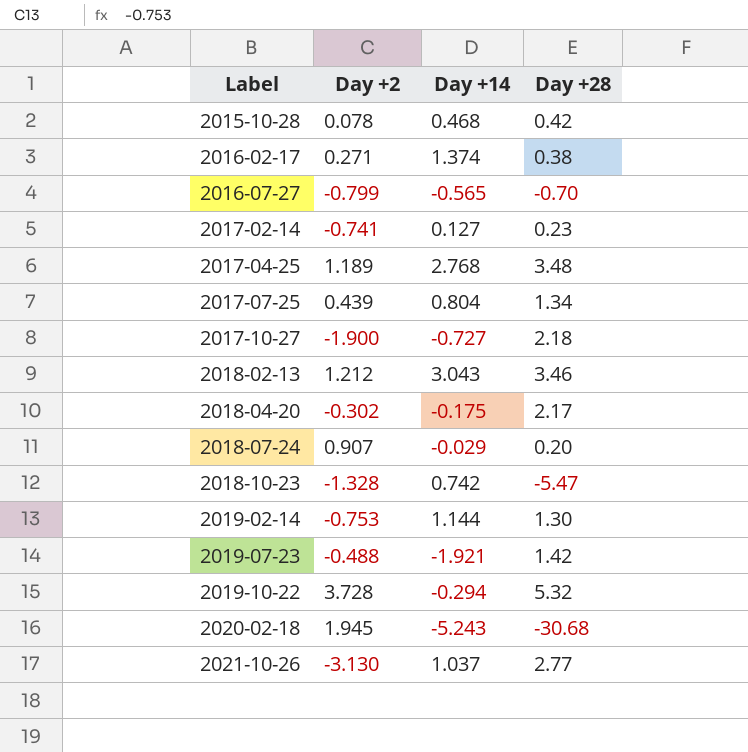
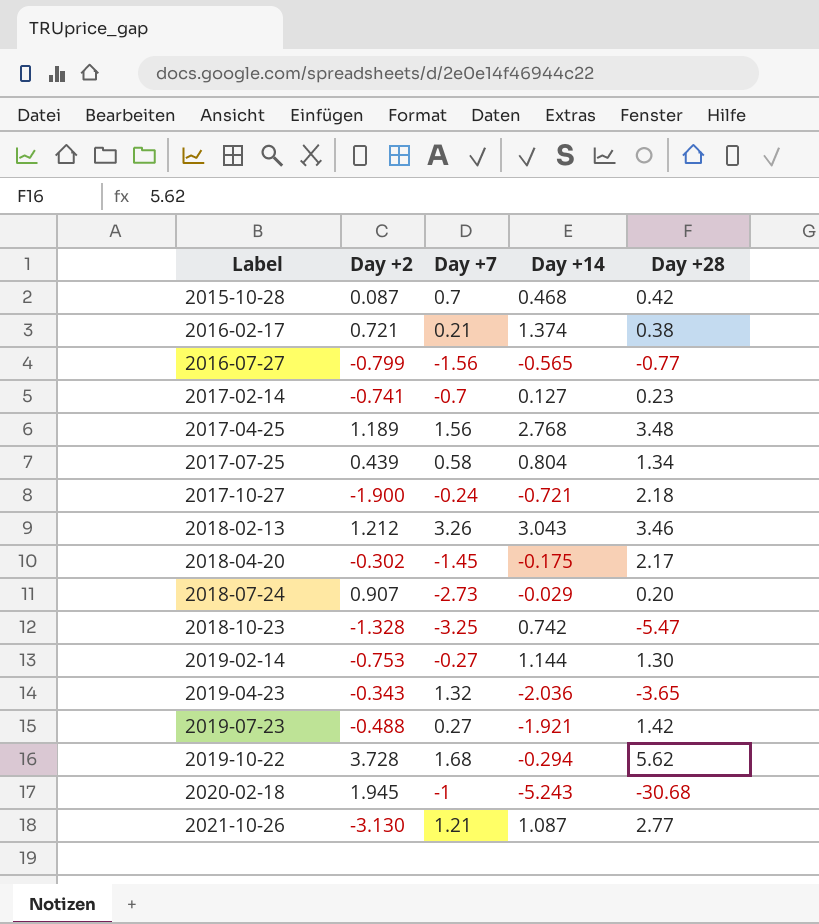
column Day +7 | position: none -> 3
2015-10-28 | Day +2: 0.078 -> 0.087
2016-02-17 | Day +2: 0.271 -> 0.721
2016-07-27 | Day +28: -0.70 -> -0.77
2017-10-27 | Day +14: -0.727 -> -0.721
row 2019-04-23: none -> -0.343 | 1.32 | -2.036 | -3.65
2019-10-22 | Day +28: 5.32 -> 5.62
2021-10-26 | Day +14: 1.037 -> 1.087

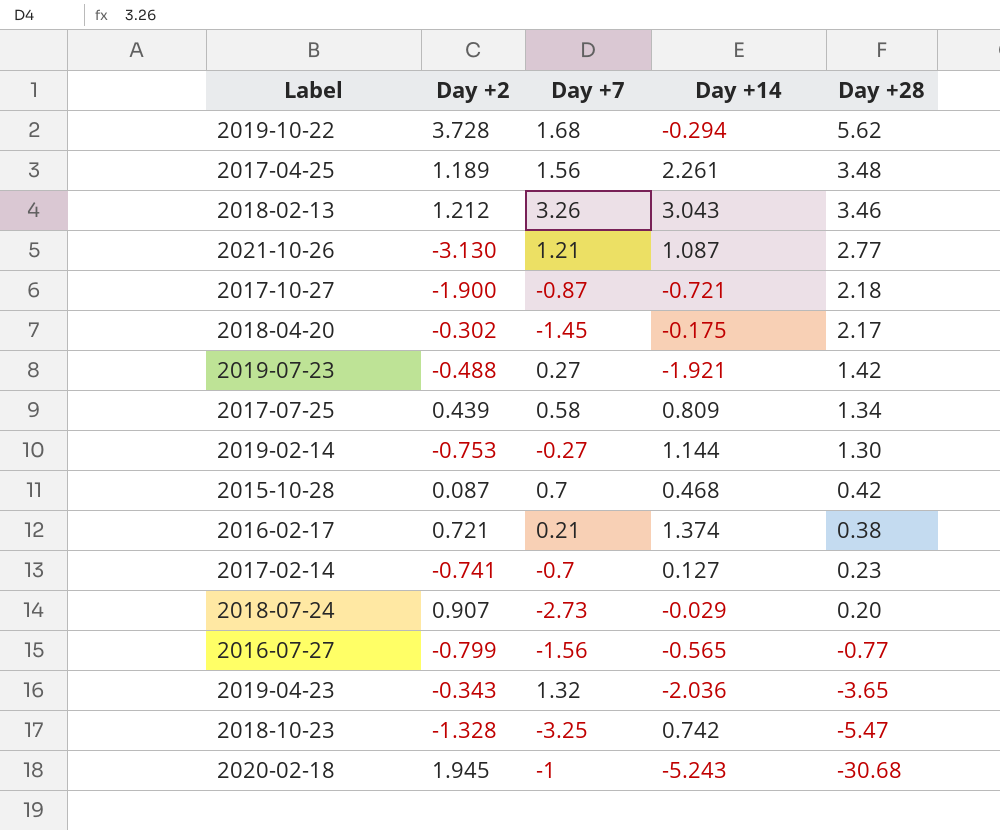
row order: Label ascending -> Day +28 descending
2017-04-25 | Day +14: 2.768 -> 2.261
2017-10-27 | Day +7: -0.24 -> -0.87
2017-07-25 | Day +14: 0.804 -> 0.809

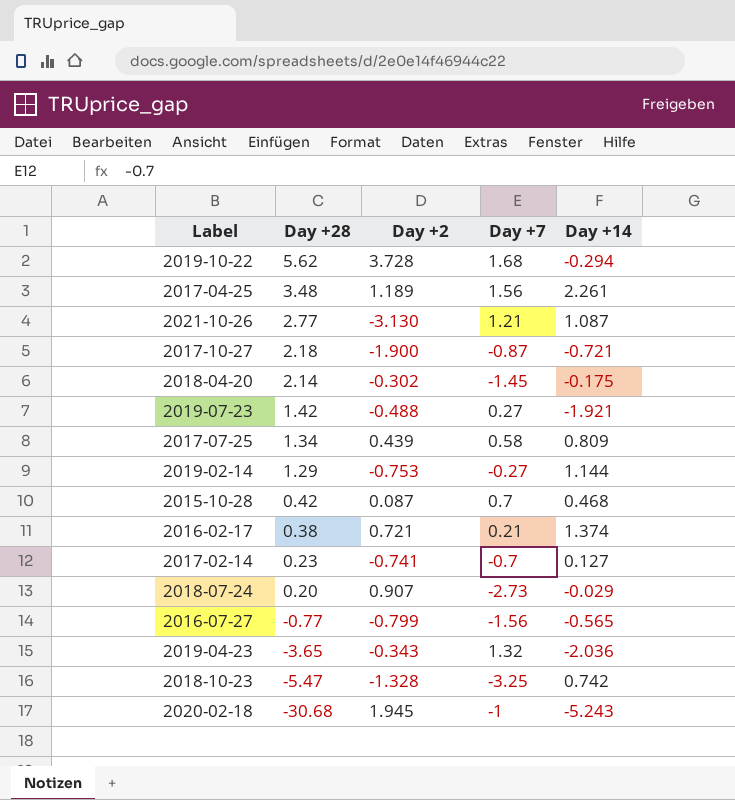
column Day +28 | position: 5 -> 2
row 2018-02-13: 1.212 | 3.26 | 3.043 | 3.46 -> none
2018-04-20 | Day +28: 2.17 -> 2.14
2019-02-14 | Day +28: 1.30 -> 1.29

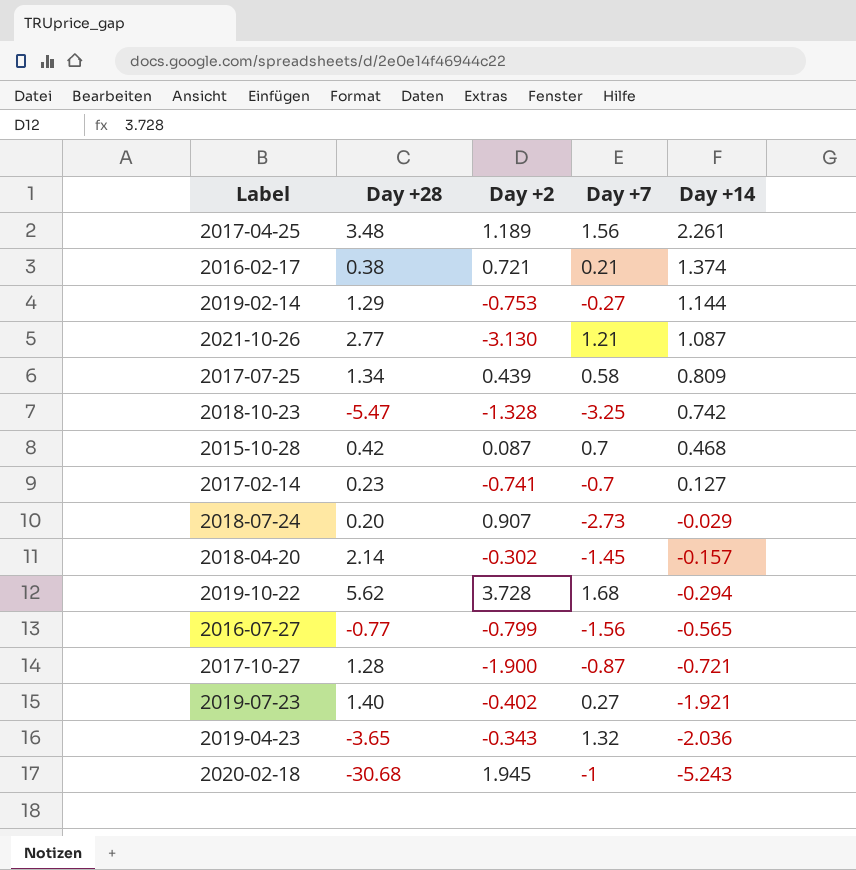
row order: Day +28 descending -> Day +14 descending
2018-04-20 | Day +14: -0.175 -> -0.157
2017-10-27 | Day +28: 2.18 -> 1.28
2019-07-23 | Day +28: 1.42 -> 1.40
2019-07-23 | Day +2: -0.488 -> -0.402

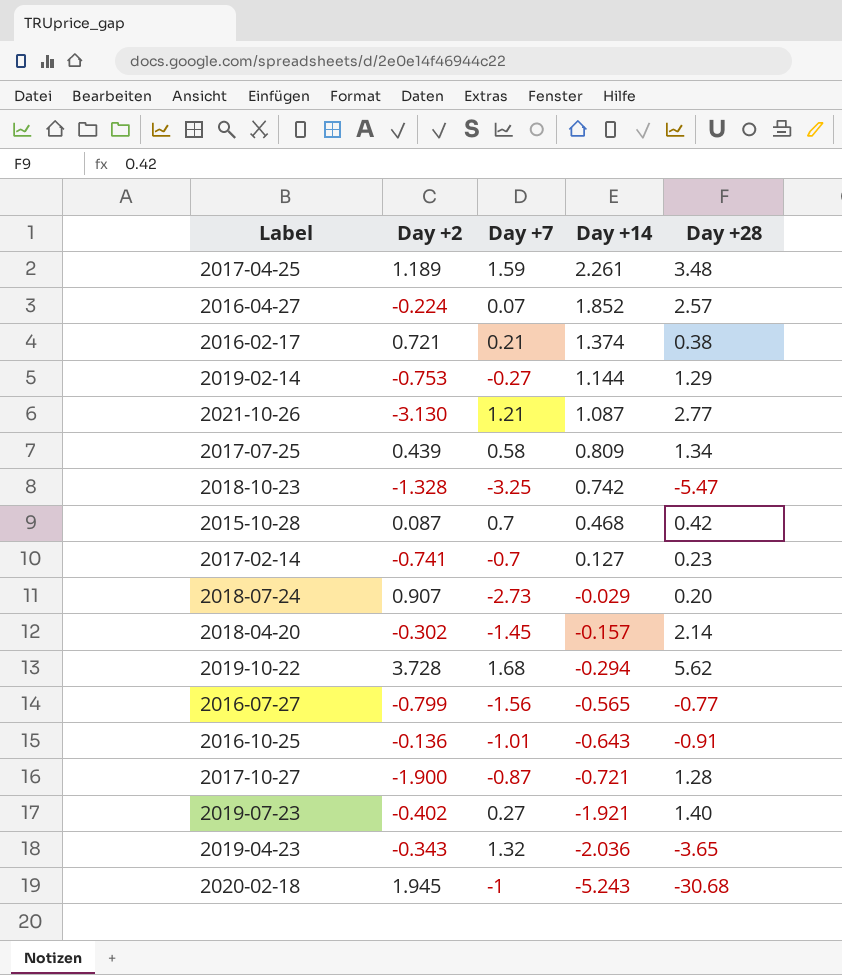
column Day +28 | position: 2 -> 5
2017-04-25 | Day +7: 1.56 -> 1.59
row 2016-04-27: none -> -0.224 | 0.07 | 1.852 | 2.57
row 2016-10-25: none -> -0.136 | -1.01 | -0.643 | -0.91

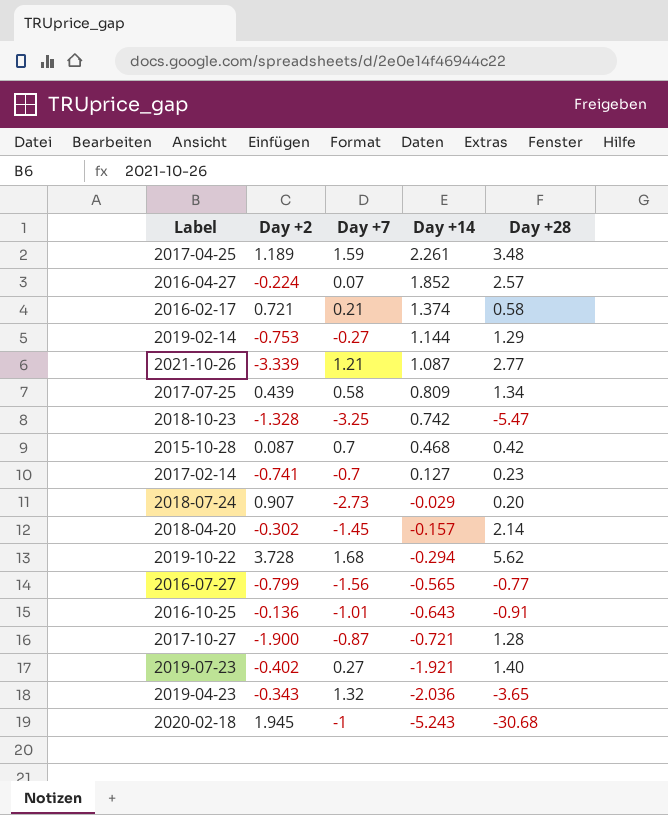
2016-02-17 | Day +28: 0.38 -> 0.58
2021-10-26 | Day +2: -3.130 -> -3.339

